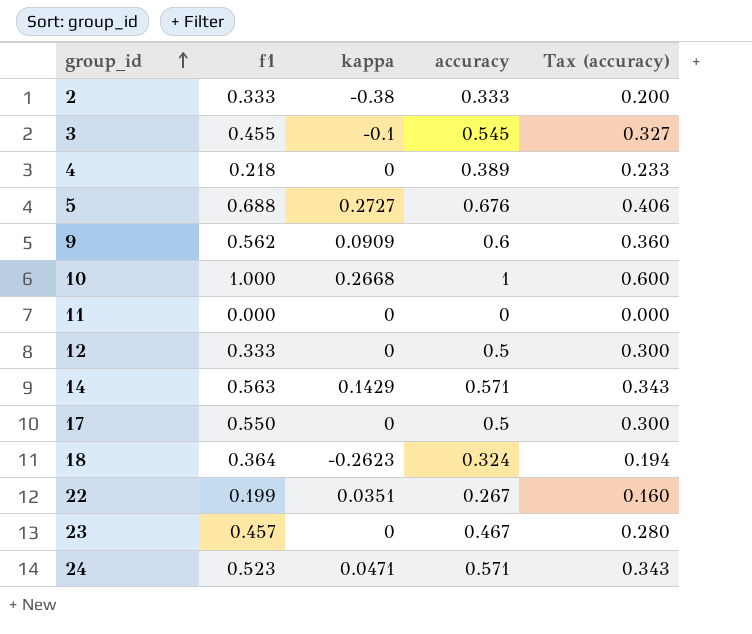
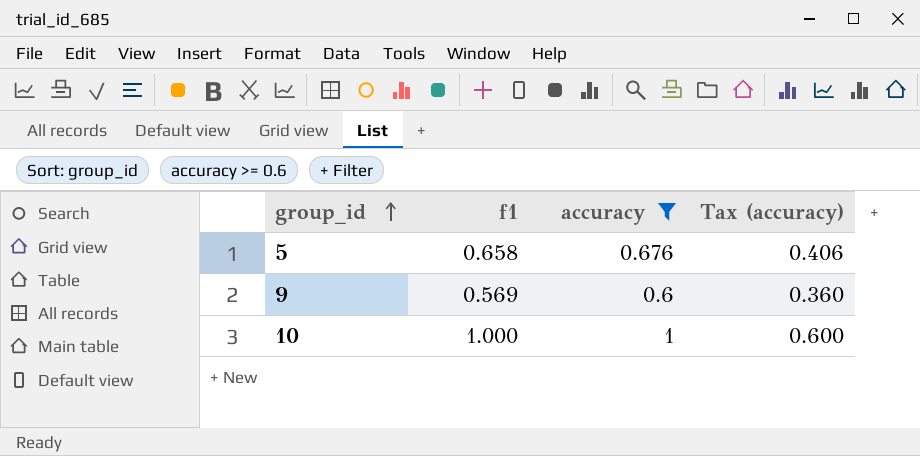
filter: none -> accuracy >= 0.6
column kappa | position: 3 -> none
5 | f1: 0.688 -> 0.658
9 | f1: 0.562 -> 0.569

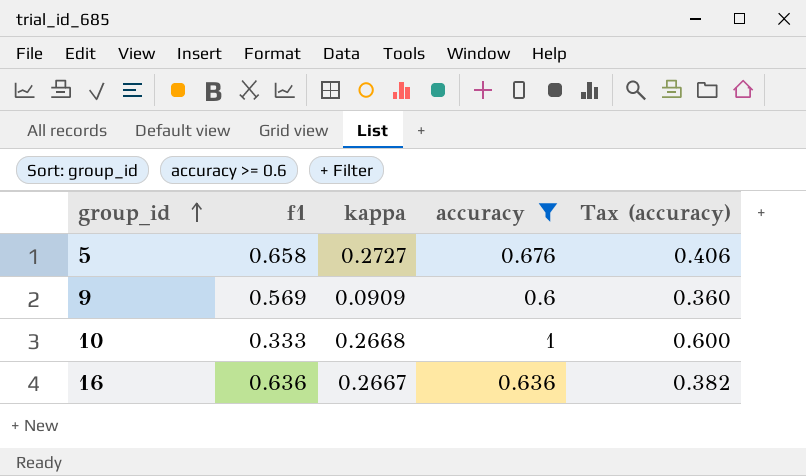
column kappa | position: none -> 3
10 | f1: 1.000 -> 0.333
row 16: none -> 0.636 | 0.2667 | 0.636 | 0.382

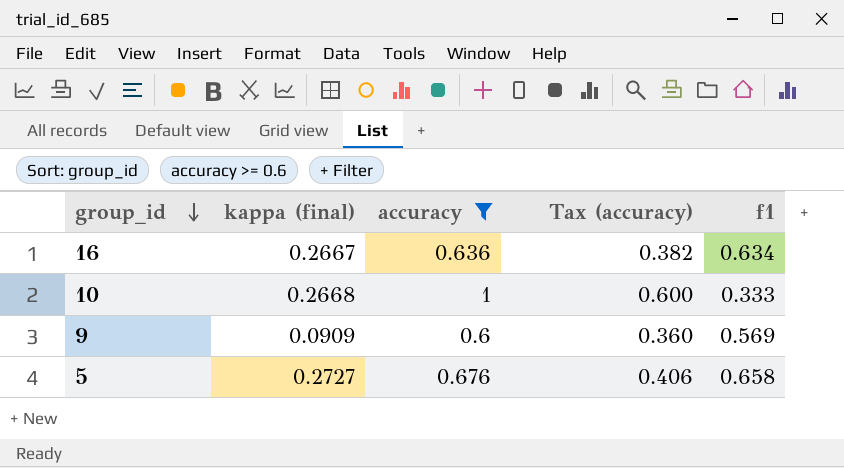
row order: group_id ascending -> group_id descending
column name: kappa -> kappa (final)
column f1 | position: 2 -> 5
16 | f1: 0.636 -> 0.634

